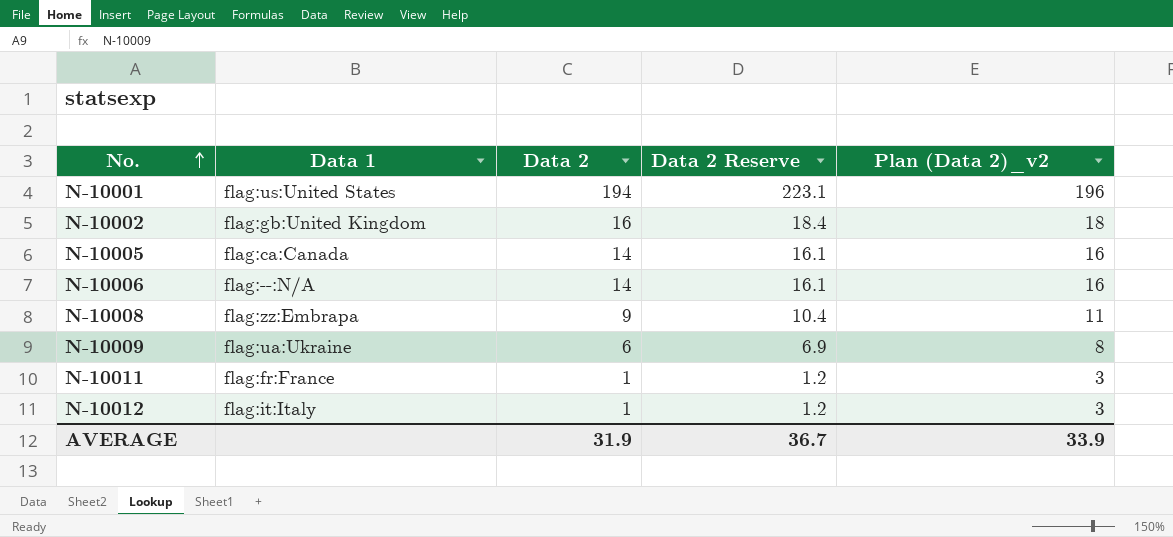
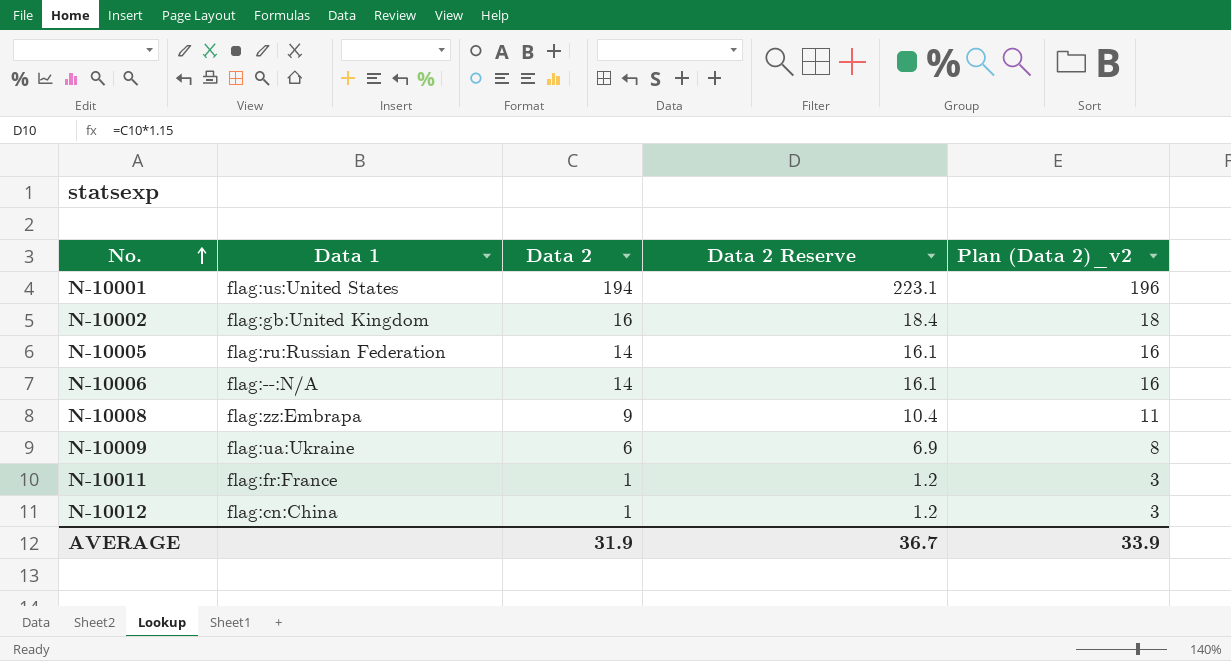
N-10005 | Data 1: flag:ca:Canada -> flag:ru:Russian Federation
N-10012 | Data 1: flag:it:Italy -> flag:cn:China

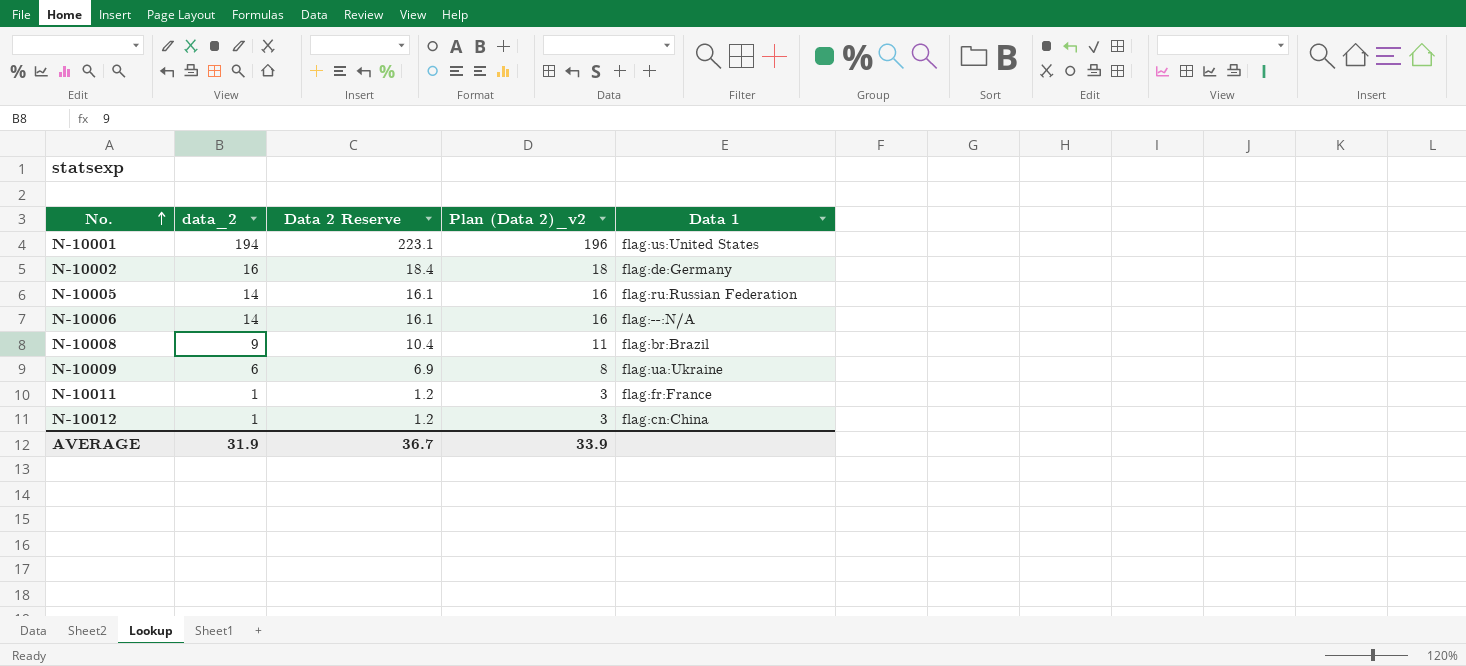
column name: Data 2 -> data_2
column Data 1 | position: 2 -> 5
N-10002 | Data 1: flag:gb:United Kingdom -> flag:de:Germany
N-10008 | Data 1: flag:zz:Embrapa -> flag:br:Brazil

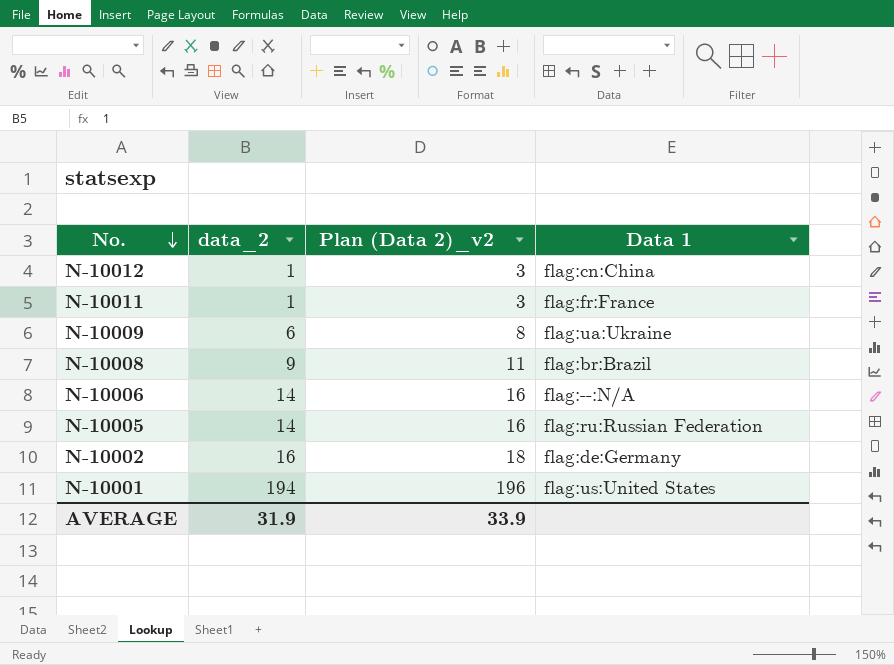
row order: No. ascending -> No. descending
column Data 2 Reserve | formula: [data_2] * 1.15 -> none

